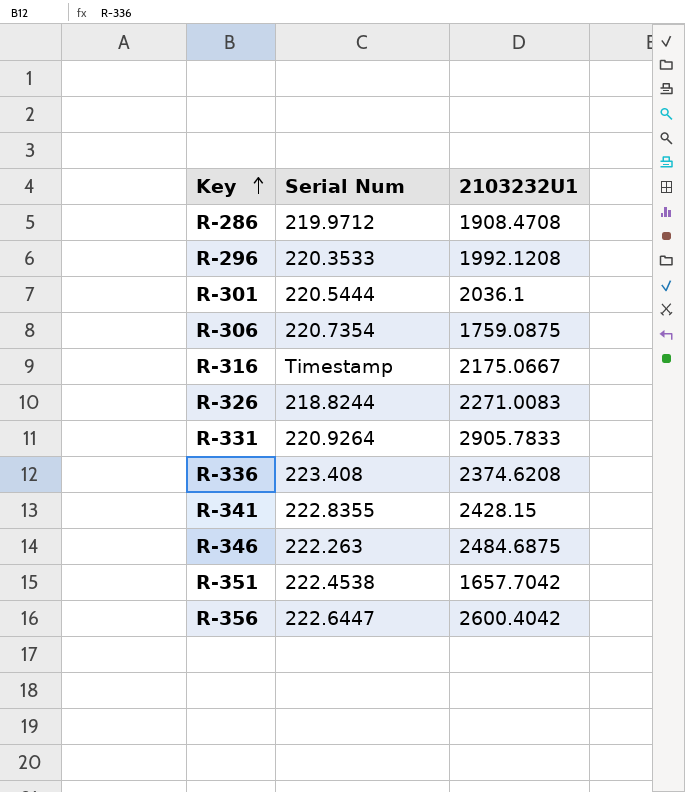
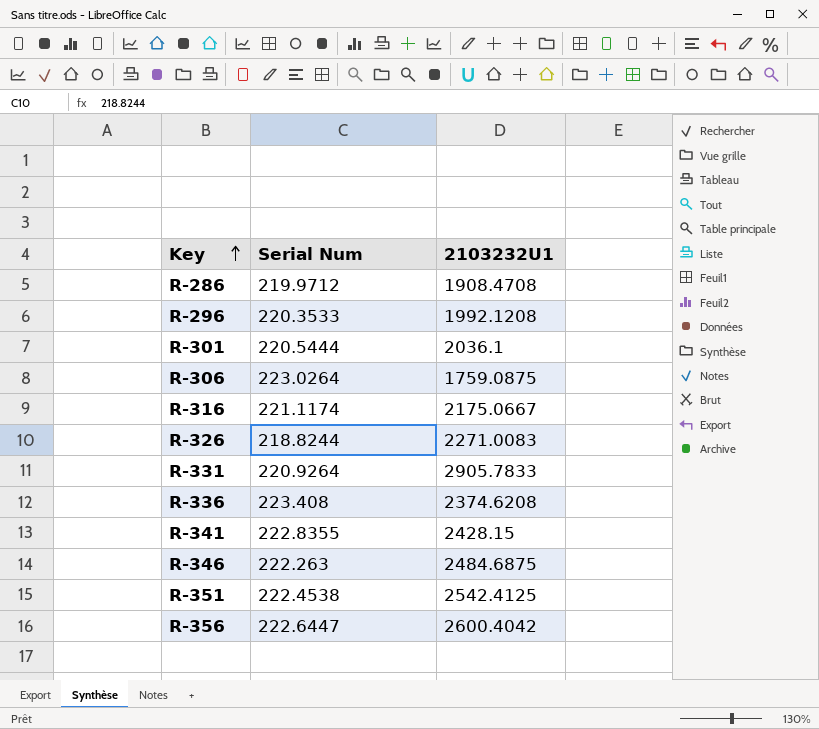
R-306 | Serial Num: 220.7354 -> 223.0264
R-316 | Serial Num: Timestamp -> 221.1174
R-351 | 2103232U1: 1657.7042 -> 2542.4125

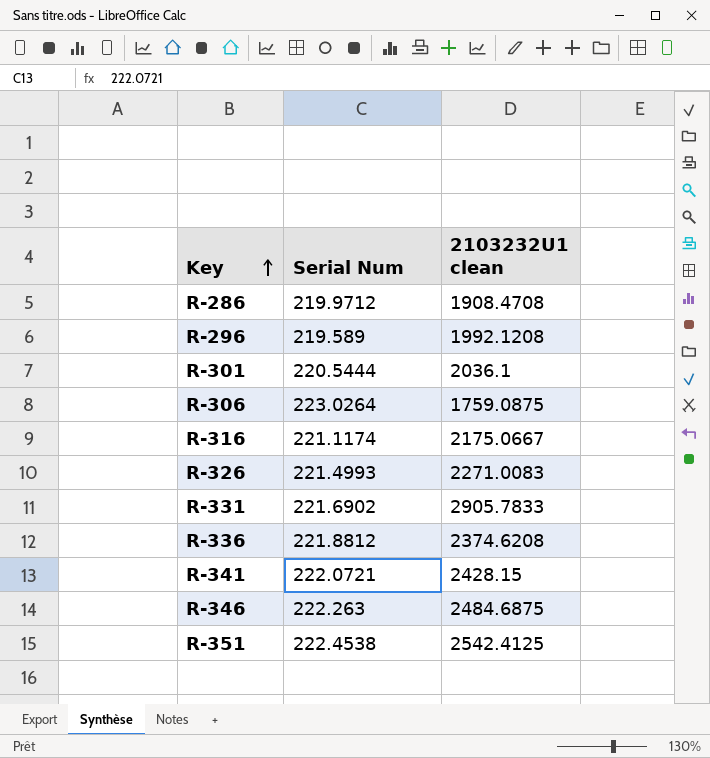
column name: 2103232U1 -> 2103232U1 clean
row R-356: 222.6447 | 2600.4042 -> none
R-296 | Serial Num: 220.3533 -> 219.589
R-326 | Serial Num: 218.8244 -> 221.4993
R-331 | Serial Num: 220.9264 -> 221.6902
R-336 | Serial Num: 223.408 -> 221.8812
R-341 | Serial Num: 222.8355 -> 222.0721

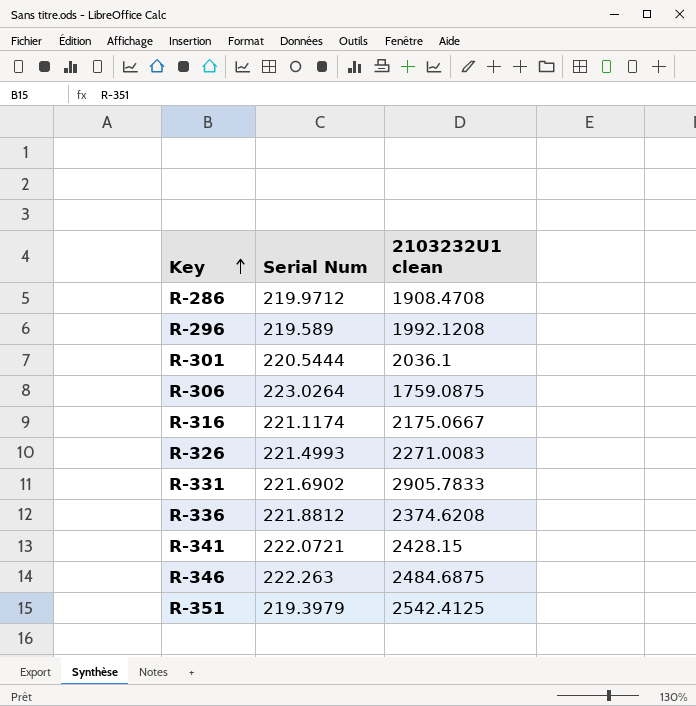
R-351 | Serial Num: 222.4538 -> 219.3979

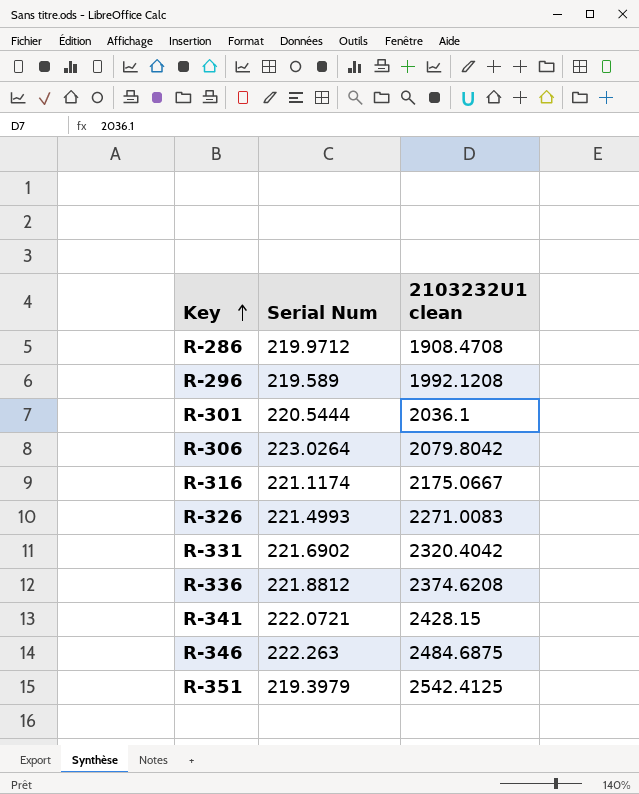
R-306 | 2103232U1 clean: 1759.0875 -> 2079.8042
R-331 | 2103232U1 clean: 2905.7833 -> 2320.4042

